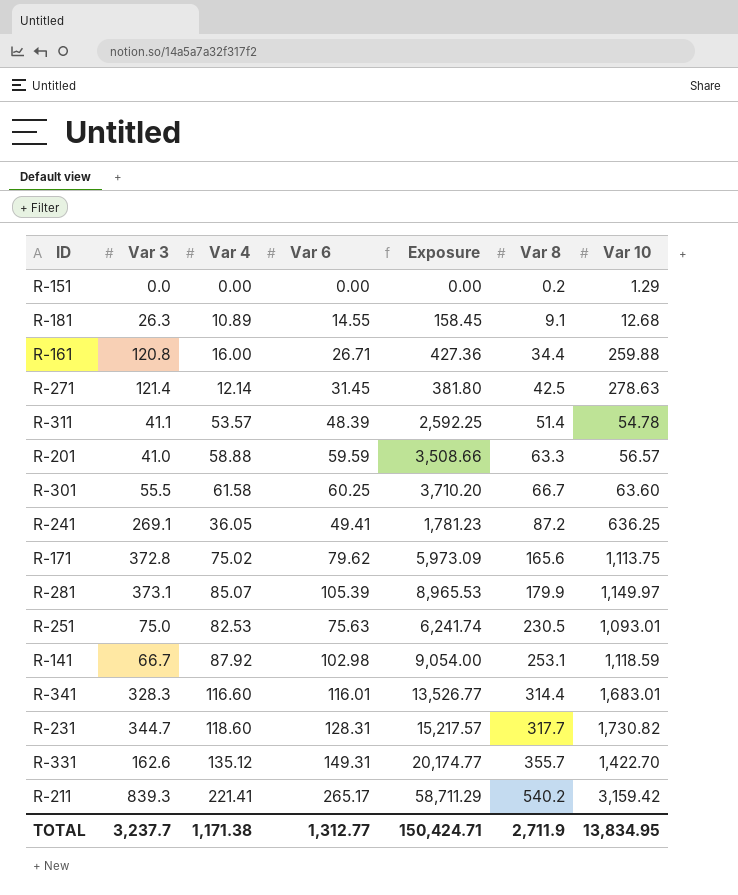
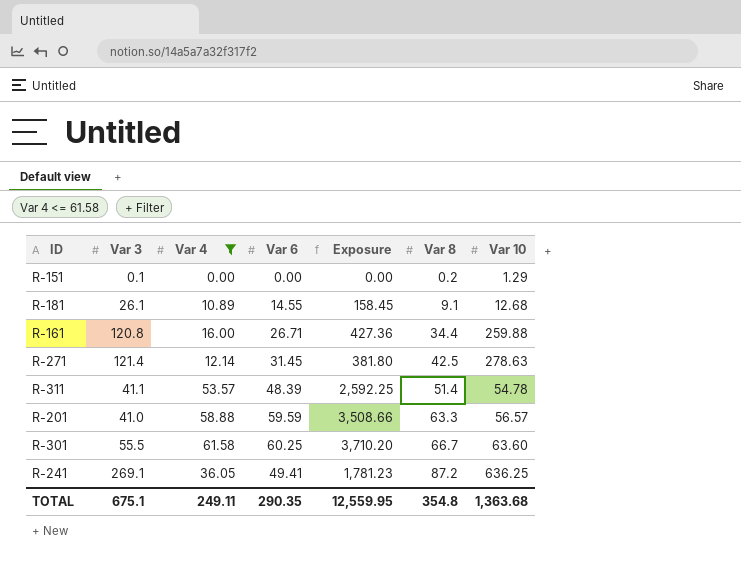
filter: none -> Var 4 <= 61.58
R-151 | Var 3: 0.0 -> 0.1
R-181 | Var 3: 26.3 -> 26.1
TOTAL | Var 3: 3,237.7 -> 675.1
TOTAL | Var 4: 1,171.38 -> 249.11
TOTAL | Var 6: 1,312.77 -> 290.35
TOTAL | Exposure: 150,424.71 -> 12,559.95
TOTAL | Var 8: 2,711.9 -> 354.8
TOTAL | Var 10: 13,834.95 -> 1,363.68

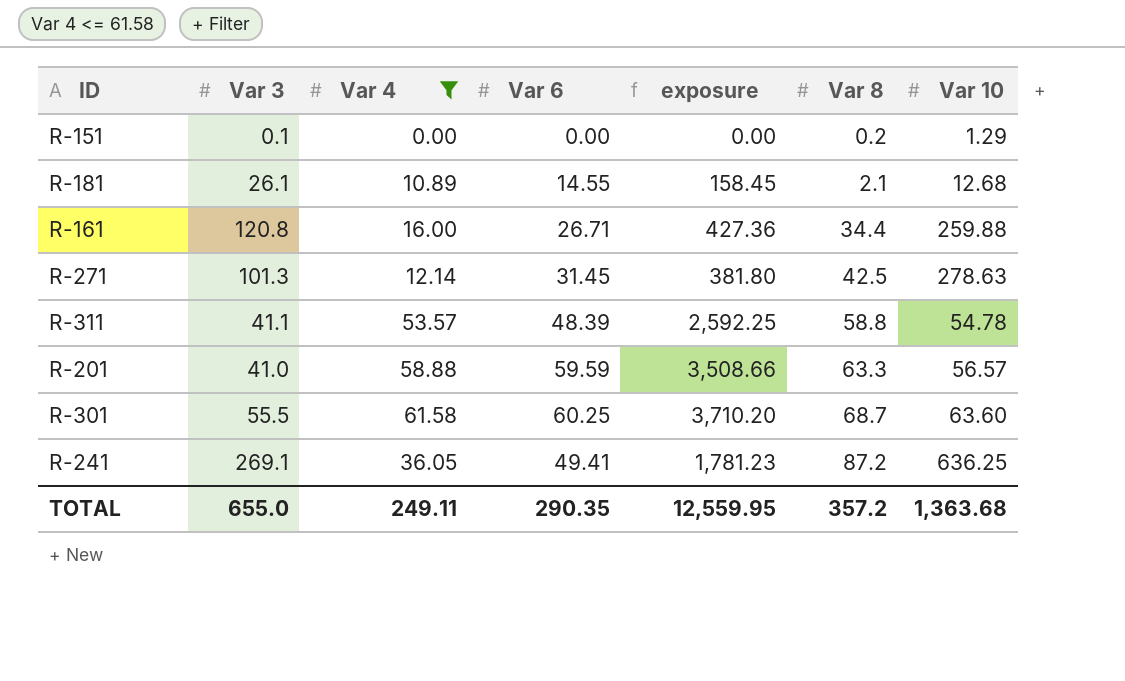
column name: Exposure -> exposure
R-181 | Var 8: 9.1 -> 2.1
R-271 | Var 3: 121.4 -> 101.3
R-311 | Var 8: 51.4 -> 58.8
R-301 | Var 8: 66.7 -> 68.7
TOTAL | Var 3: 675.1 -> 655.0
TOTAL | Var 8: 354.8 -> 357.2

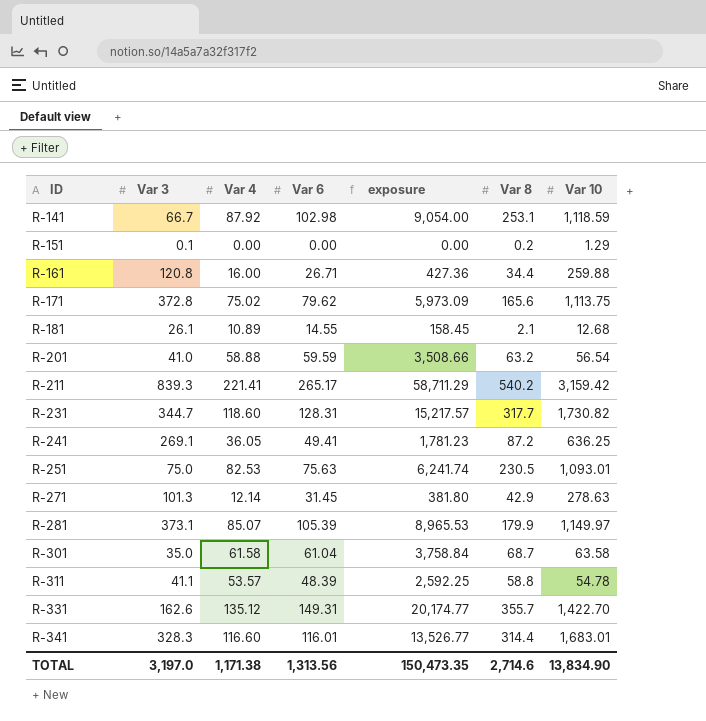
filter: Var 4 <= 61.58 -> none
row order: Var 8 ascending -> ID ascending
R-201 | Var 8: 63.3 -> 63.2
R-201 | Var 10: 56.57 -> 56.54
R-271 | Var 8: 42.5 -> 42.9
R-301 | Var 3: 55.5 -> 35.0
R-301 | Var 6: 60.25 -> 61.04
R-301 | exposure: 3,710.20 -> 3,758.84
R-301 | Var 10: 63.60 -> 63.58
TOTAL | Var 3: 655.0 -> 3,197.0
TOTAL | Var 4: 249.11 -> 1,171.38
TOTAL | Var 6: 290.35 -> 1,313.56
TOTAL | exposure: 12,559.95 -> 150,473.35
TOTAL | Var 8: 357.2 -> 2,714.6
TOTAL | Var 10: 1,363.68 -> 13,834.90

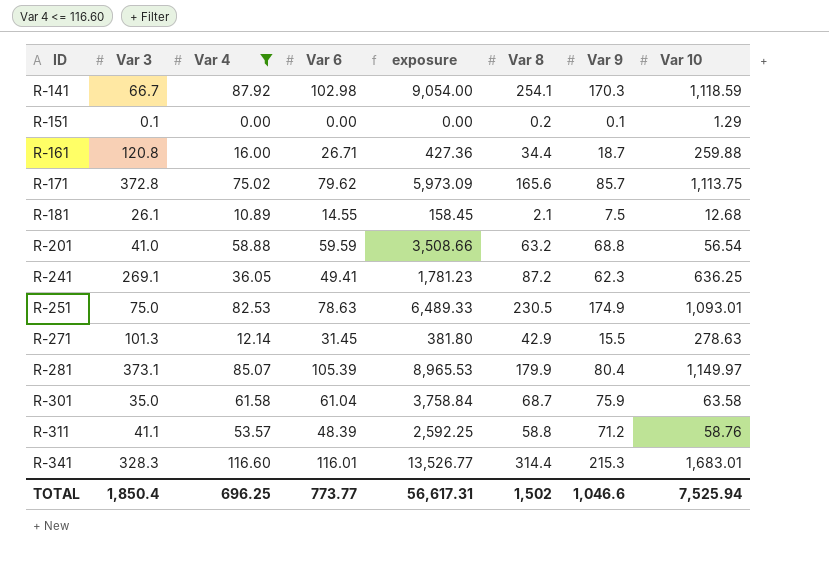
filter: none -> Var 4 <= 116.60
column Var 9 | position: none -> 7
R-141 | Var 8: 253.1 -> 254.1
R-251 | Var 6: 75.63 -> 78.63
R-251 | exposure: 6,241.74 -> 6,489.33
R-311 | Var 10: 54.78 -> 58.76
TOTAL | Var 3: 3,197.0 -> 1,850.4
TOTAL | Var 4: 1,171.38 -> 696.25
TOTAL | Var 6: 1,313.56 -> 773.77
TOTAL | exposure: 150,473.35 -> 56,617.31
TOTAL | Var 8: 2,714.6 -> 1,502
TOTAL | Var 10: 13,834.90 -> 7,525.94

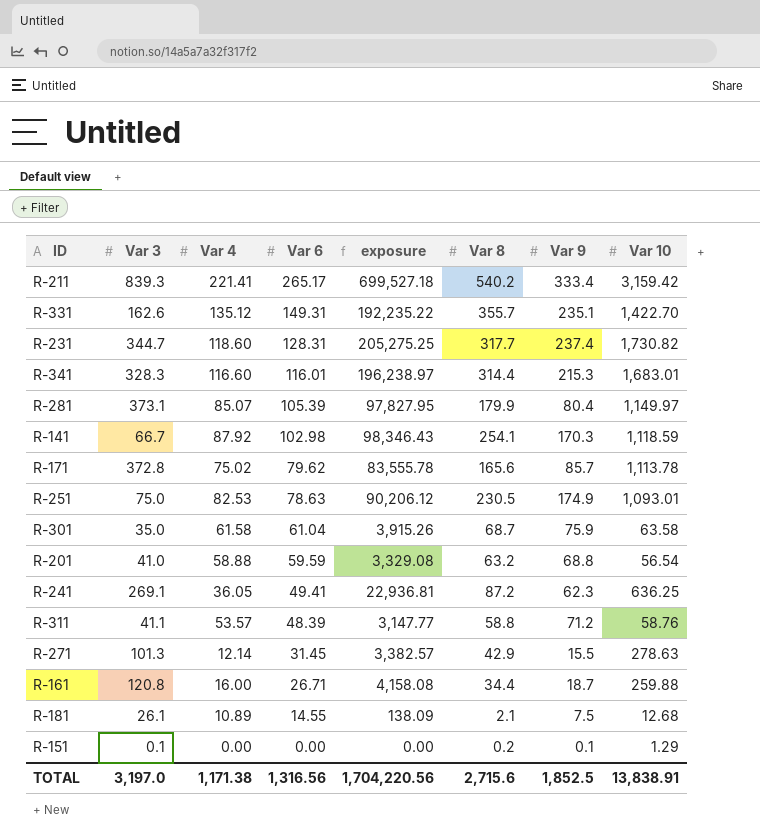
filter: Var 4 <= 116.60 -> none
row order: ID ascending -> Var 6 descending
column exposure | formula: [Var 4] * [Var 6] -> [Var 4] * [Var 10]
R-171 | Var 10: 1,113.75 -> 1,113.78
TOTAL | Var 3: 1,850.4 -> 3,197.0
TOTAL | Var 4: 696.25 -> 1,171.38
TOTAL | Var 6: 773.77 -> 1,316.56
TOTAL | exposure: 56,617.31 -> 1,704,220.56
TOTAL | Var 8: 1,502 -> 2,715.6
TOTAL | Var 9: 1,046.6 -> 1,852.5
TOTAL | Var 10: 7,525.94 -> 13,838.91

